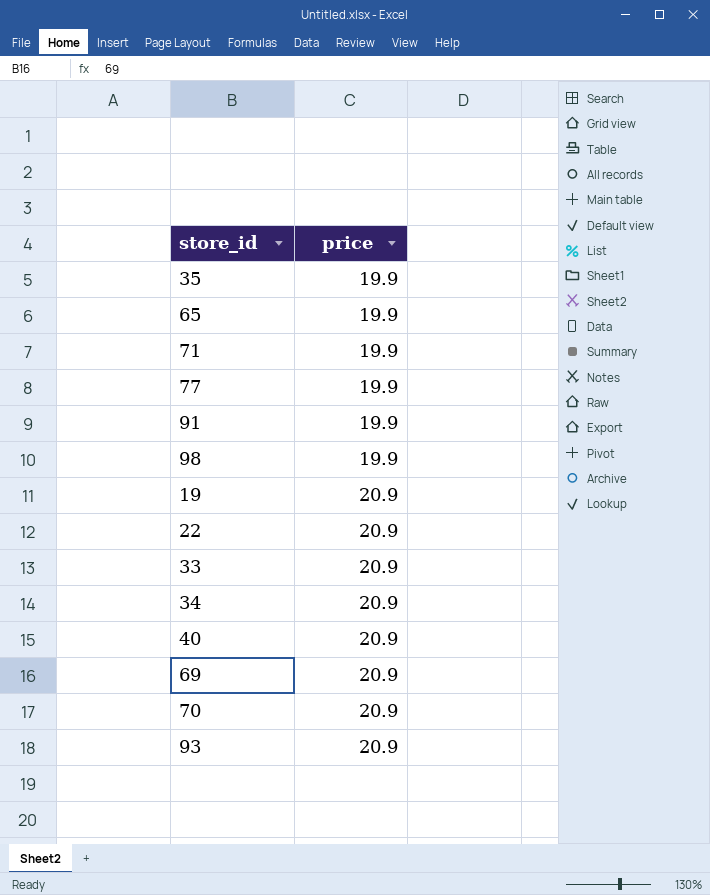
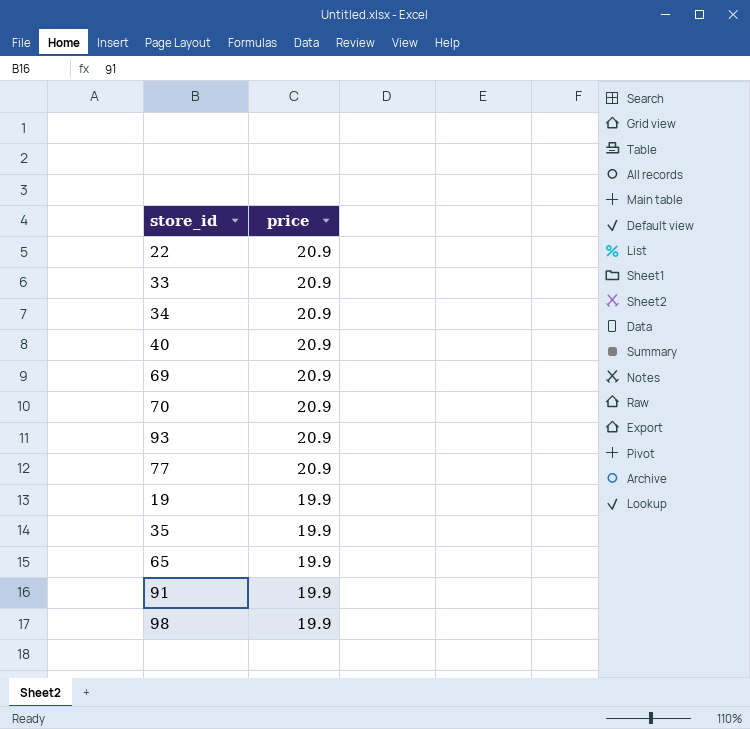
row order: price ascending -> price descending
row 71: 19.9 -> none
77 | price: 19.9 -> 20.9
19 | price: 20.9 -> 19.9

